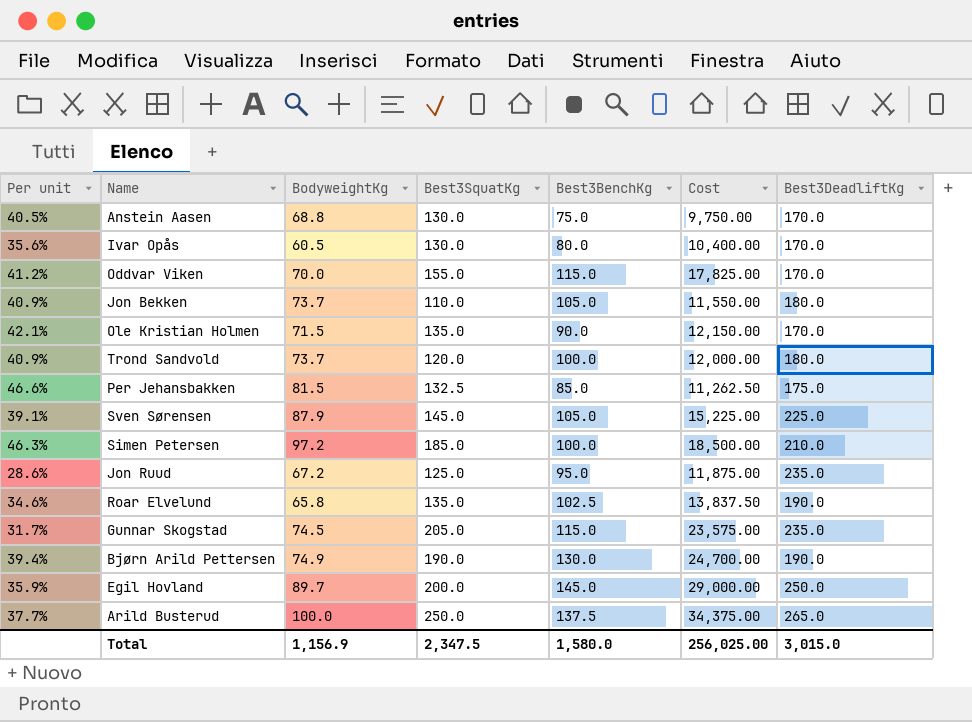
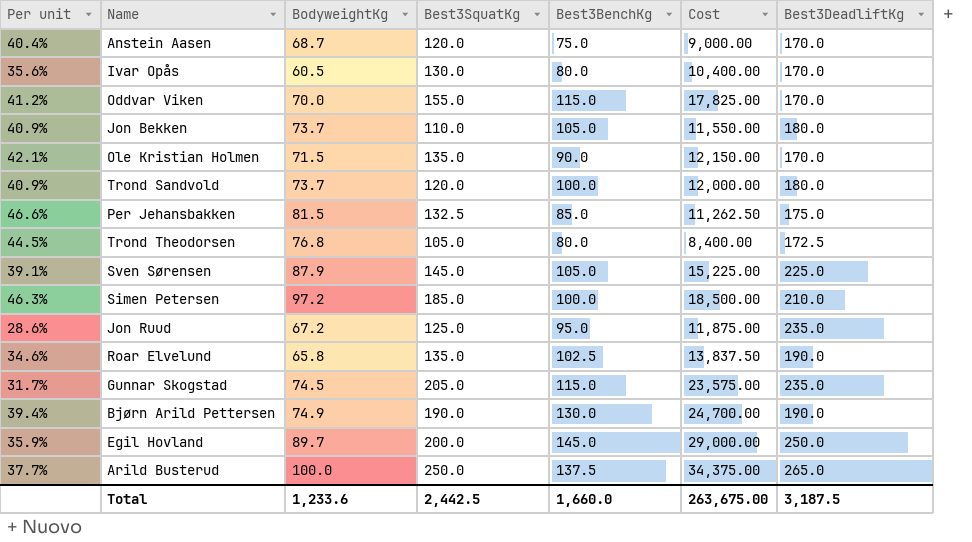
Anstein Aasen | Per unit: 40.5% -> 40.4%
Anstein Aasen | BodyweightKg: 68.8 -> 68.7
Anstein Aasen | Best3SquatKg: 130.0 -> 120.0
Anstein Aasen | Cost: 9,750.00 -> 9,000.00
row Trond Theodorsen: none -> 44.5% | 76.8 | 105.0 | 80.0 | 8,400.00 | 172.5
Total | BodyweightKg: 1,156.9 -> 1,233.6
Total | Best3SquatKg: 2,347.5 -> 2,442.5
Total | Best3BenchKg: 1,580.0 -> 1,660.0
Total | Cost: 256,025.00 -> 263,675.00
Total | Best3DeadliftKg: 3,015.0 -> 3,187.5

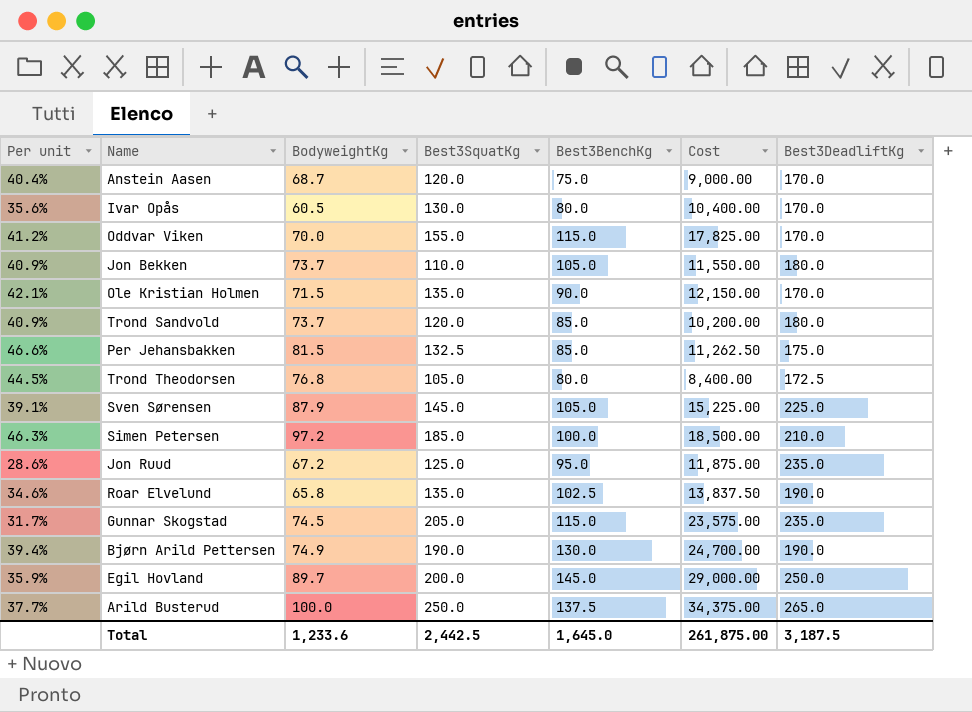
Trond Sandvold | Best3BenchKg: 100.0 -> 85.0
Trond Sandvold | Cost: 12,000.00 -> 10,200.00
Total | Best3BenchKg: 1,660.0 -> 1,645.0
Total | Cost: 263,675.00 -> 261,875.00

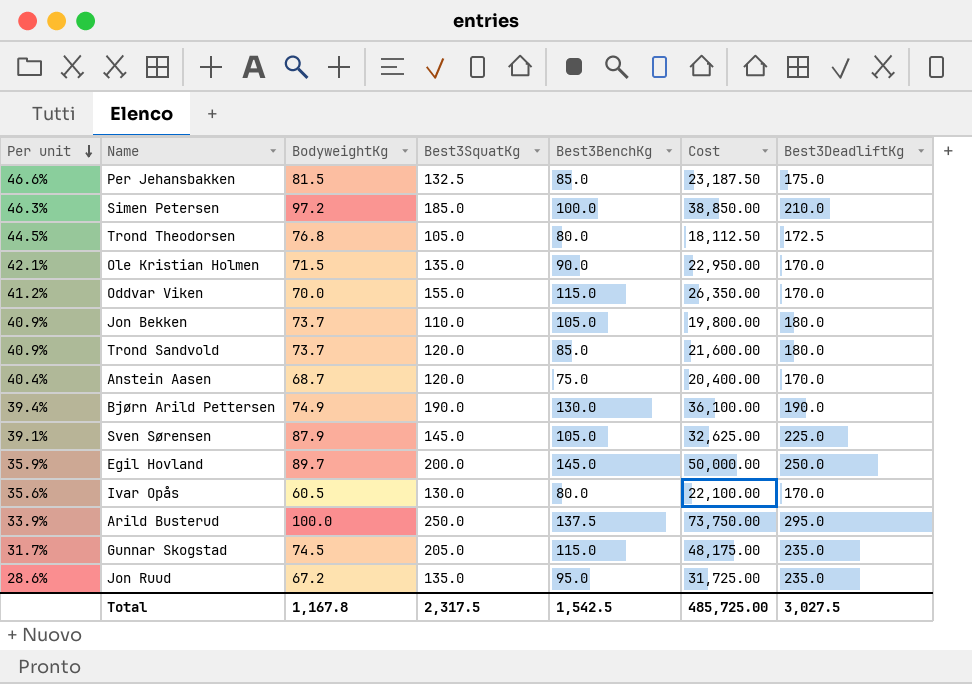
row order: none -> Per unit descending
column Cost | formula: [Best3SquatKg] * [Best3BenchKg] -> [Best3SquatKg] * [Best3DeadliftKg]
row Roar Elvelund: 34.6% | 65.8 | 135.0 | 102.5 | 13,837.50 | 190.0 -> none
Arild Busterud | Per unit: 37.7% -> 33.9%
Arild Busterud | Best3DeadliftKg: 265.0 -> 295.0
Jon Ruud | Best3SquatKg: 125.0 -> 135.0
Total | BodyweightKg: 1,233.6 -> 1,167.8
Total | Best3SquatKg: 2,442.5 -> 2,317.5
Total | Best3BenchKg: 1,645.0 -> 1,542.5
Total | Cost: 261,875.00 -> 485,725.00
Total | Best3DeadliftKg: 3,187.5 -> 3,027.5

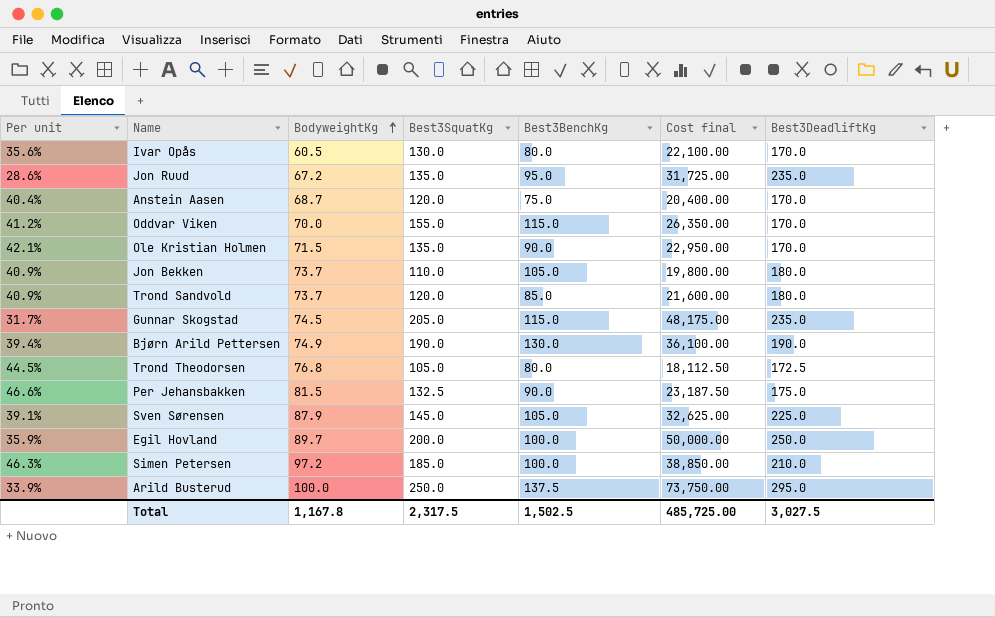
row order: Per unit descending -> BodyweightKg ascending
column name: Cost -> Cost final
Per Jehansbakken | Best3BenchKg: 85.0 -> 90.0
Egil Hovland | Best3BenchKg: 145.0 -> 100.0
Total | Best3BenchKg: 1,542.5 -> 1,502.5

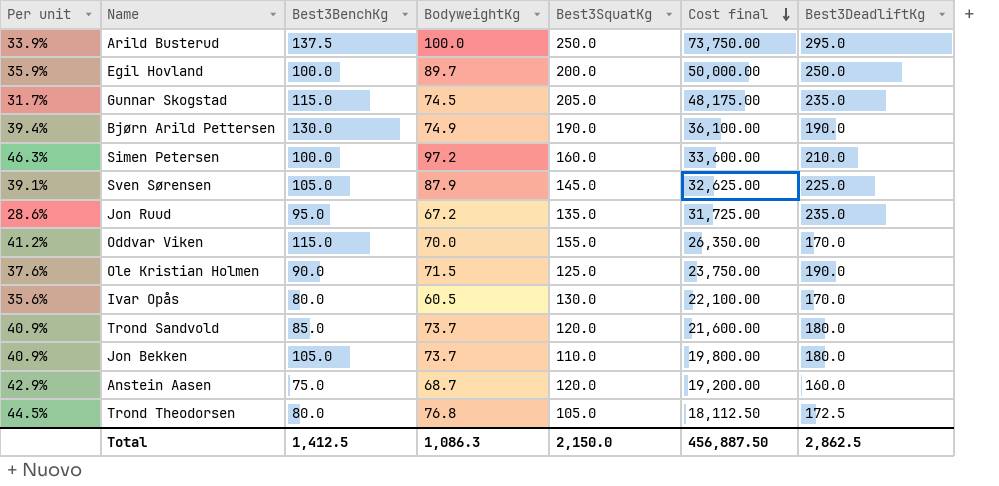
row order: BodyweightKg ascending -> Cost final descending
column Best3BenchKg | position: 5 -> 3
row Per Jehansbakken: 46.6% | 81.5 | 132.5 | 90.0 | 23,187.50 | 175.0 -> none
Simen Petersen | Best3SquatKg: 185.0 -> 160.0
Simen Petersen | Cost final: 38,850.00 -> 33,600.00
Ole Kristian Holmen | Per unit: 42.1% -> 37.6%
Ole Kristian Holmen | Best3SquatKg: 135.0 -> 125.0
Ole Kristian Holmen | Cost final: 22,950.00 -> 23,750.00
Ole Kristian Holmen | Best3DeadliftKg: 170.0 -> 190.0
Anstein Aasen | Per unit: 40.4% -> 42.9%
Anstein Aasen | Cost final: 20,400.00 -> 19,200.00
Anstein Aasen | Best3DeadliftKg: 170.0 -> 160.0
Total | Best3BenchKg: 1,502.5 -> 1,412.5
Total | BodyweightKg: 1,167.8 -> 1,086.3
Total | Best3SquatKg: 2,317.5 -> 2,150.0
Total | Cost final: 485,725.00 -> 456,887.50
Total | Best3DeadliftKg: 3,027.5 -> 2,862.5

